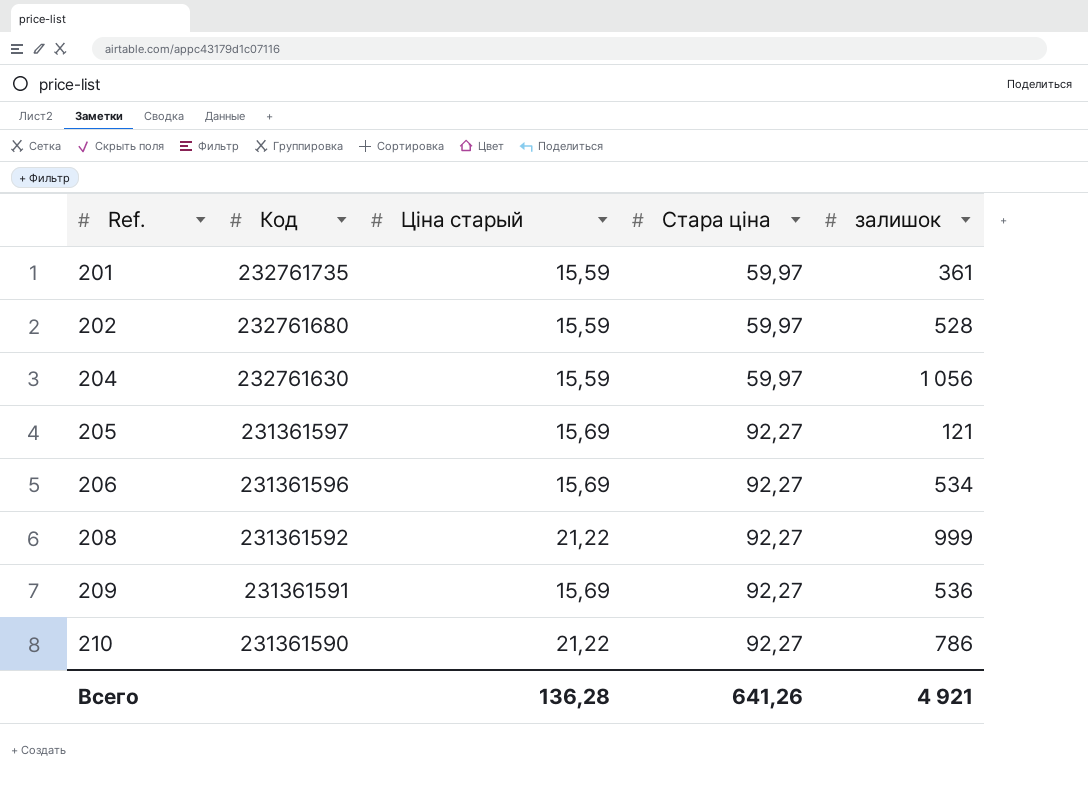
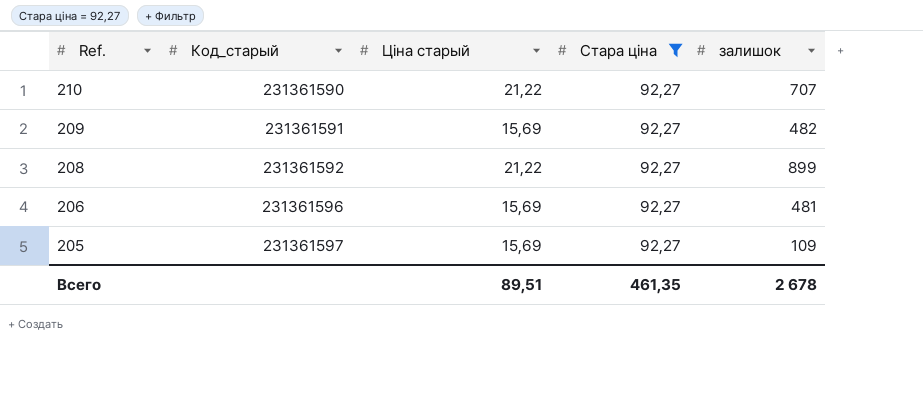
filter: none -> Стара ціна = 92,27
row order: Ref. ascending -> Ref. descending
column name: Код -> Код_старый
210 | залишок: 786 -> 707
209 | залишок: 536 -> 482
208 | залишок: 999 -> 899
206 | залишок: 534 -> 481
205 | залишок: 121 -> 109
Всего | Ціна старый: 136,28 -> 89,51
Всего | Стара ціна: 641,26 -> 461,35
Всего | залишок: 4 921 -> 2 678

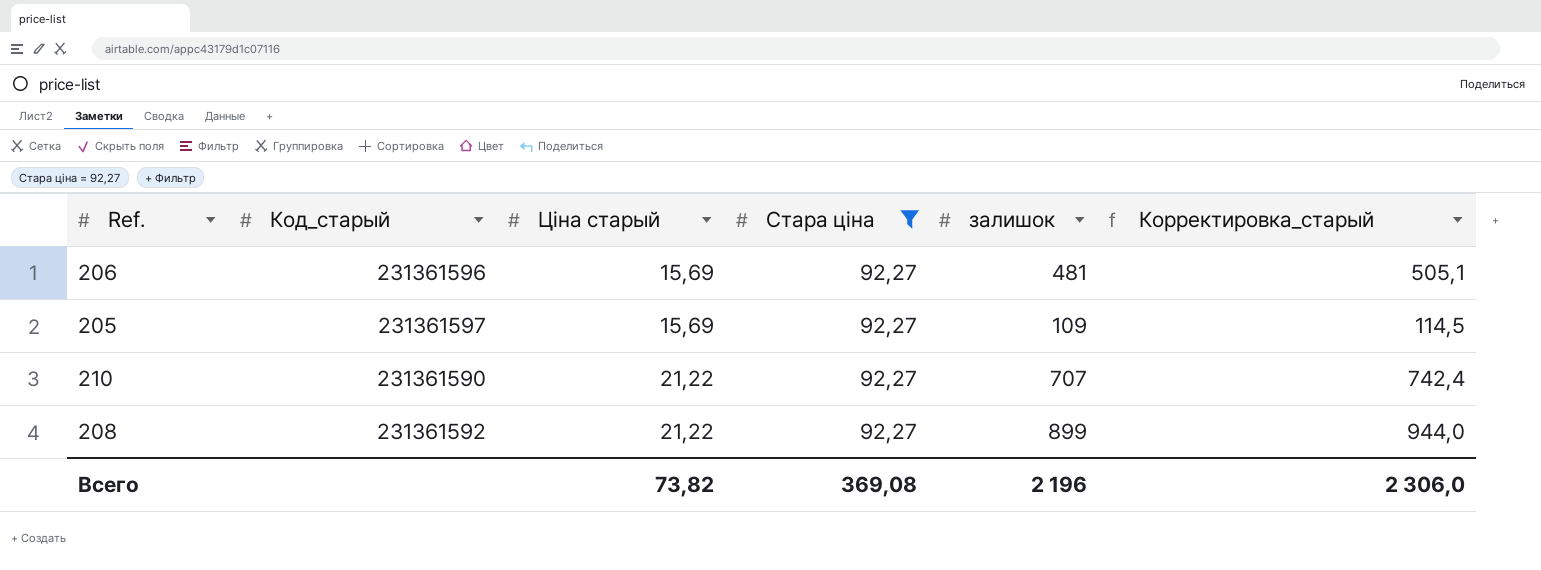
row order: Ref. descending -> Ціна старый ascending
column Корректировка_старый | formula: none -> [залишок] * 1,05
row 209: 231361591 | 15,69 | 92,27 | 482 -> none
Всего | Ціна старый: 89,51 -> 73,82
Всего | Стара ціна: 461,35 -> 369,08
Всего | залишок: 2 678 -> 2 196

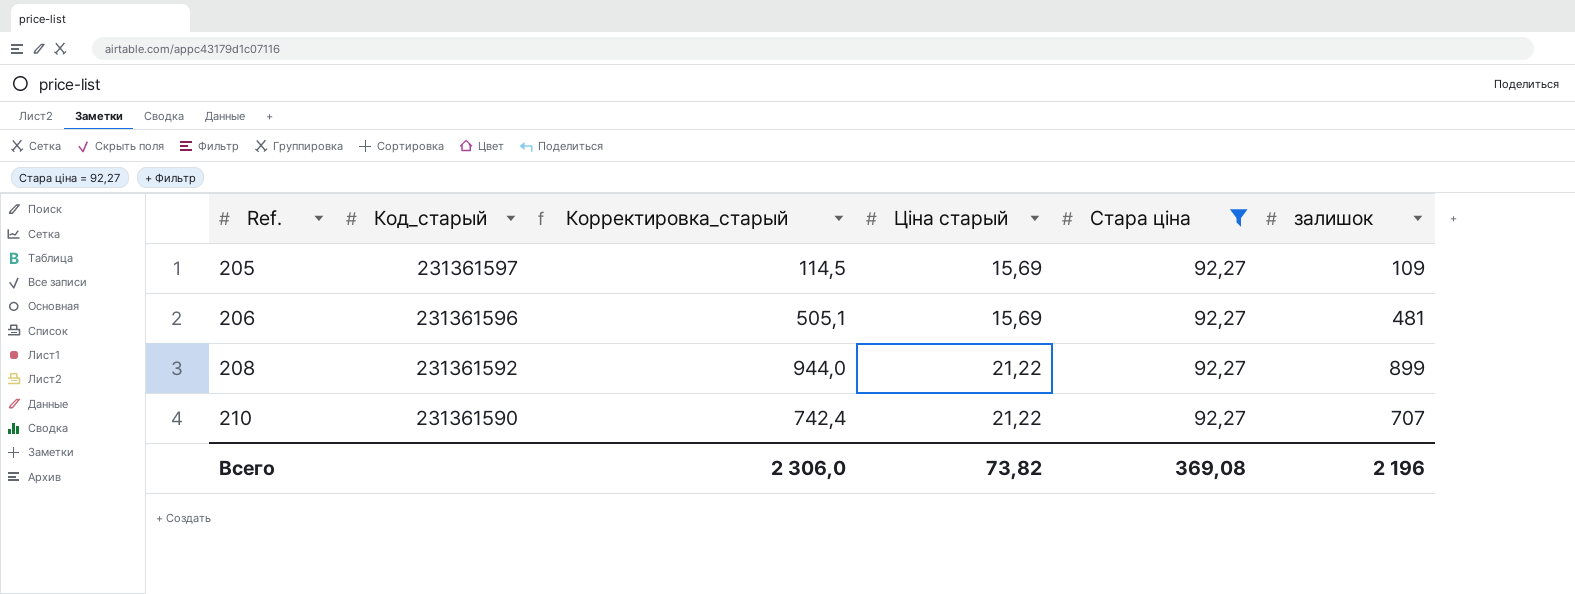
row order: Ціна старый ascending -> Ref. ascending
column Корректировка_старый | position: 6 -> 3

